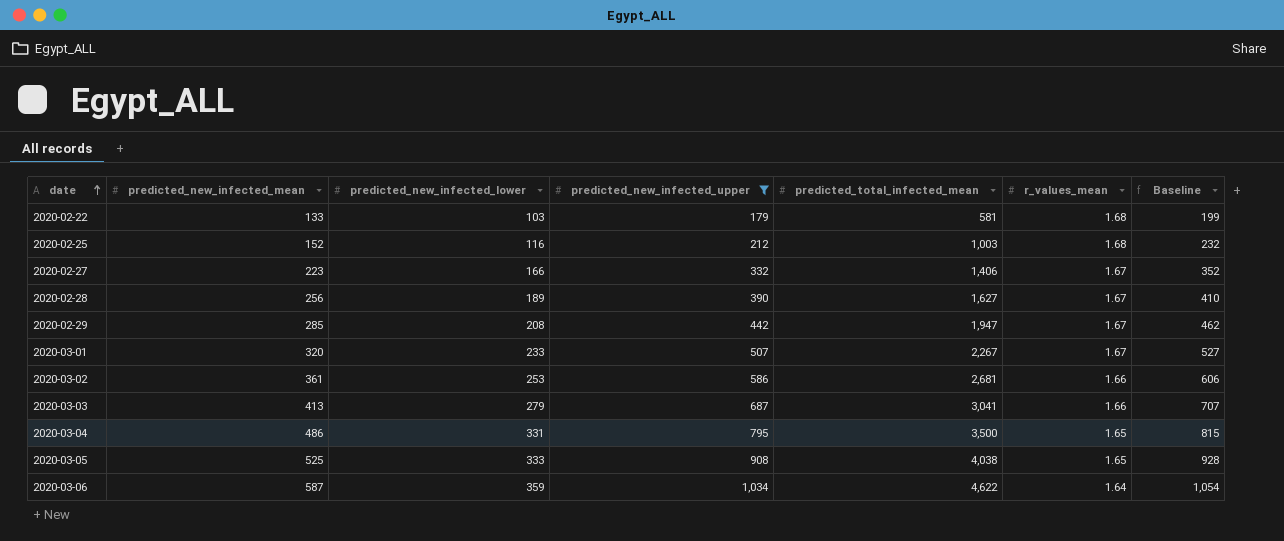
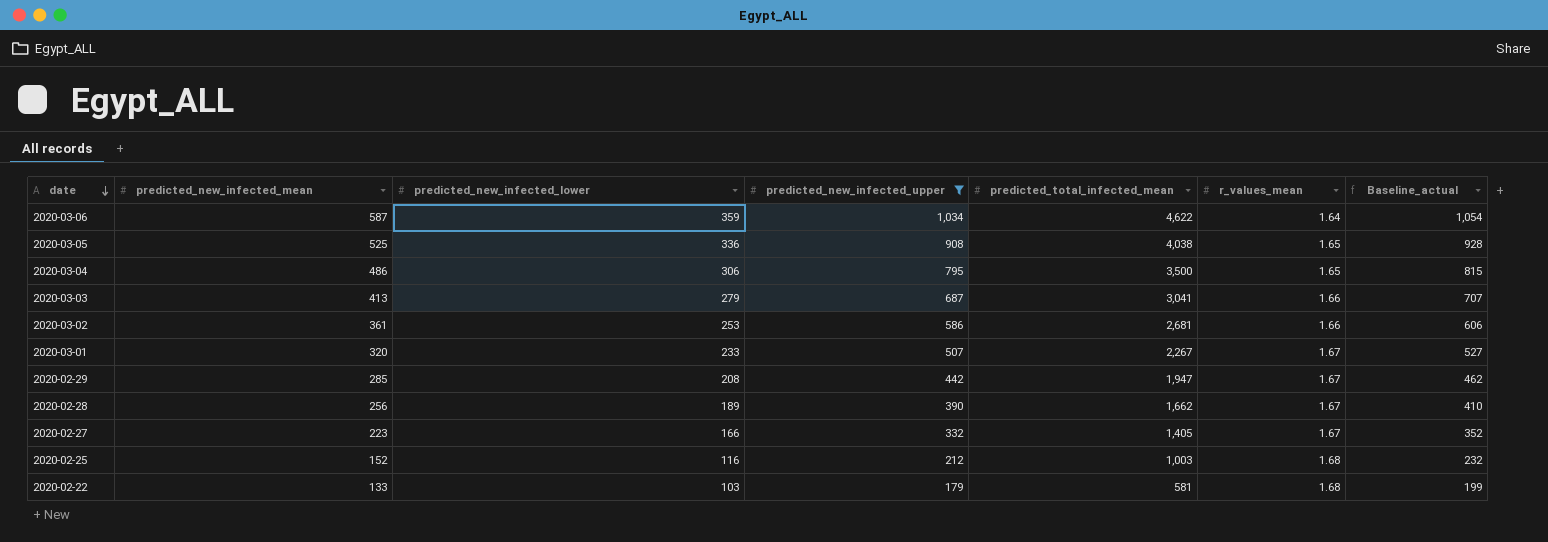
row order: date ascending -> date descending
column name: Baseline -> Baseline_actual
2020-03-05 | predicted_new_infected_lower: 333 -> 336
2020-03-04 | predicted_new_infected_lower: 331 -> 306
2020-02-28 | predicted_total_infected_mean: 1,627 -> 1,662
2020-02-27 | predicted_total_infected_mean: 1,406 -> 1,405

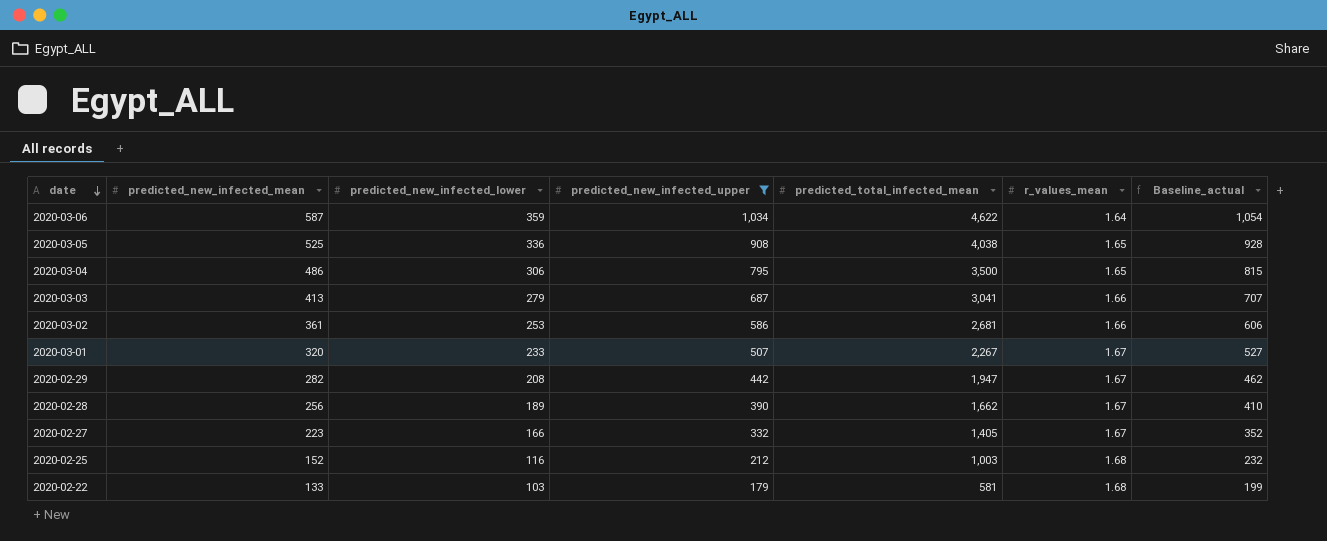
2020-02-29 | predicted_new_infected_mean: 285 -> 282

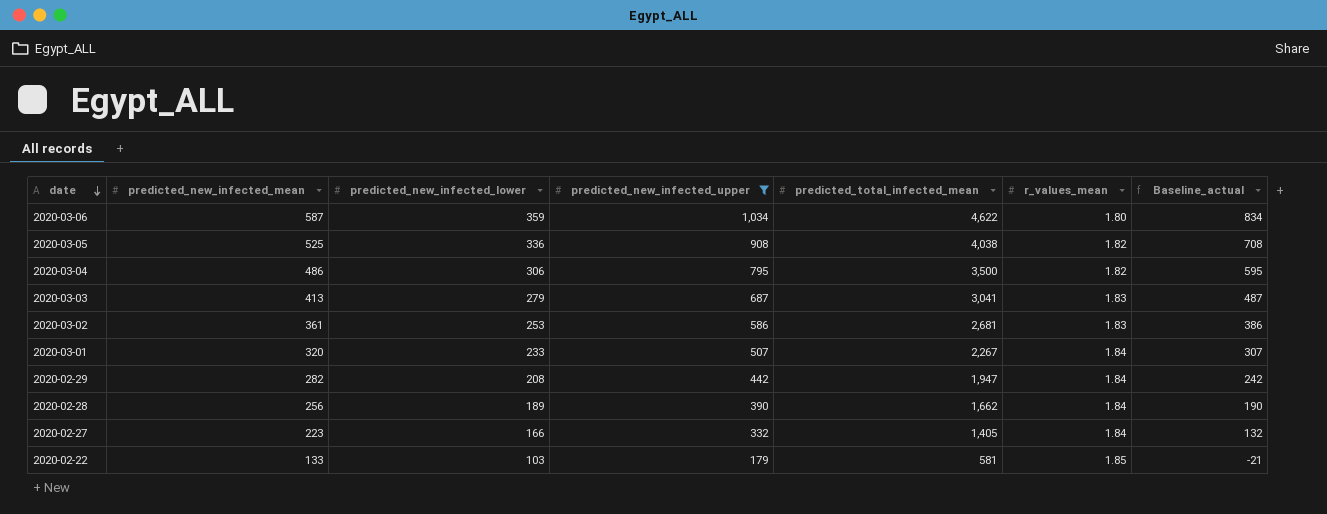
column Baseline_actual | formula: [predicted_new_infected_upper] + 20 -> [predicted_new_infected_upper] - 200
row 2020-02-25: 152 | 116 | 212 | 1,003 | 1.68 | 232 -> none
2020-03-06 | r_values_mean: 1.64 -> 1.80
2020-03-05 | r_values_mean: 1.65 -> 1.82
2020-03-04 | r_values_mean: 1.65 -> 1.82
2020-03-03 | r_values_mean: 1.66 -> 1.83
2020-03-02 | r_values_mean: 1.66 -> 1.83
2020-03-01 | r_values_mean: 1.67 -> 1.84
2020-02-29 | r_values_mean: 1.67 -> 1.84
2020-02-28 | r_values_mean: 1.67 -> 1.84
2020-02-27 | r_values_mean: 1.67 -> 1.84
2020-02-22 | r_values_mean: 1.68 -> 1.85

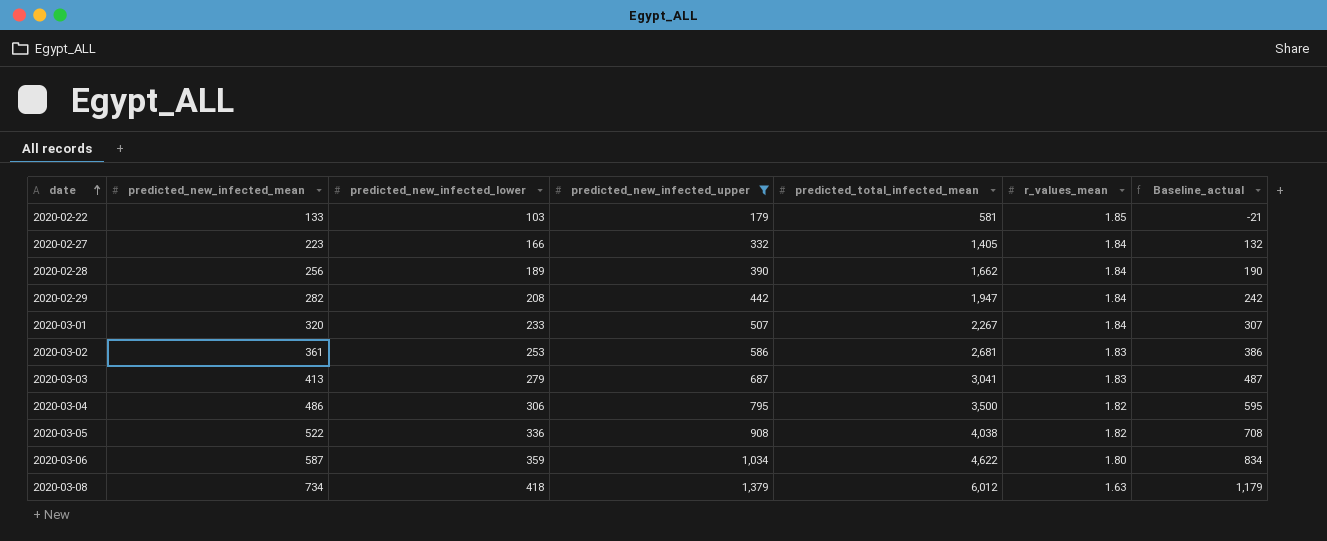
row order: date descending -> date ascending
2020-03-05 | predicted_new_infected_mean: 525 -> 522
row 2020-03-08: none -> 734 | 418 | 1,379 | 6,012 | 1.63 | 1,179

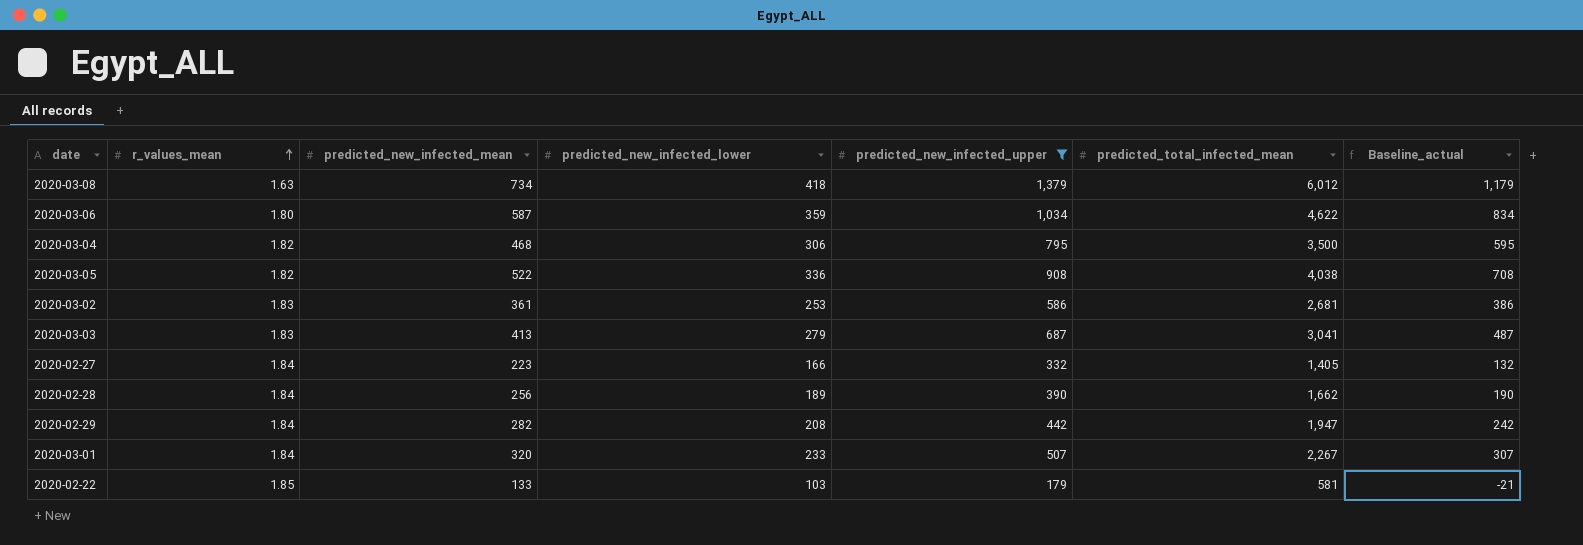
row order: date ascending -> r_values_mean ascending
column r_values_mean | position: 6 -> 2
2020-03-04 | predicted_new_infected_mean: 486 -> 468

